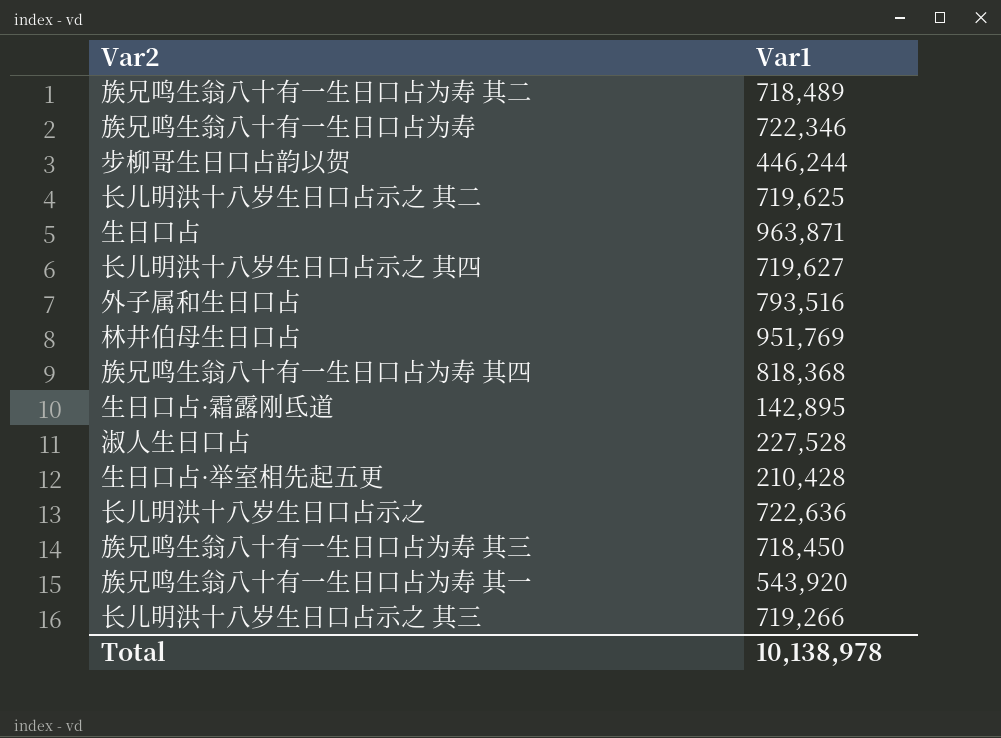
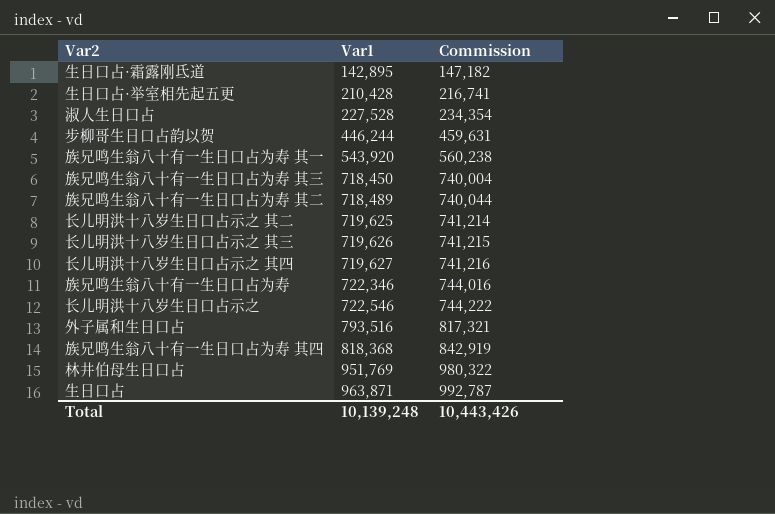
row order: none -> Var1 ascending
column Commission | formula: none -> [Var1] * 1.03
长儿明洪十八岁生日口占示之 其三 | Var1: 719,266 -> 719,626
长儿明洪十八岁生日口占示之 | Var1: 722,636 -> 722,546
Total | Var1: 10,138,978 -> 10,139,248

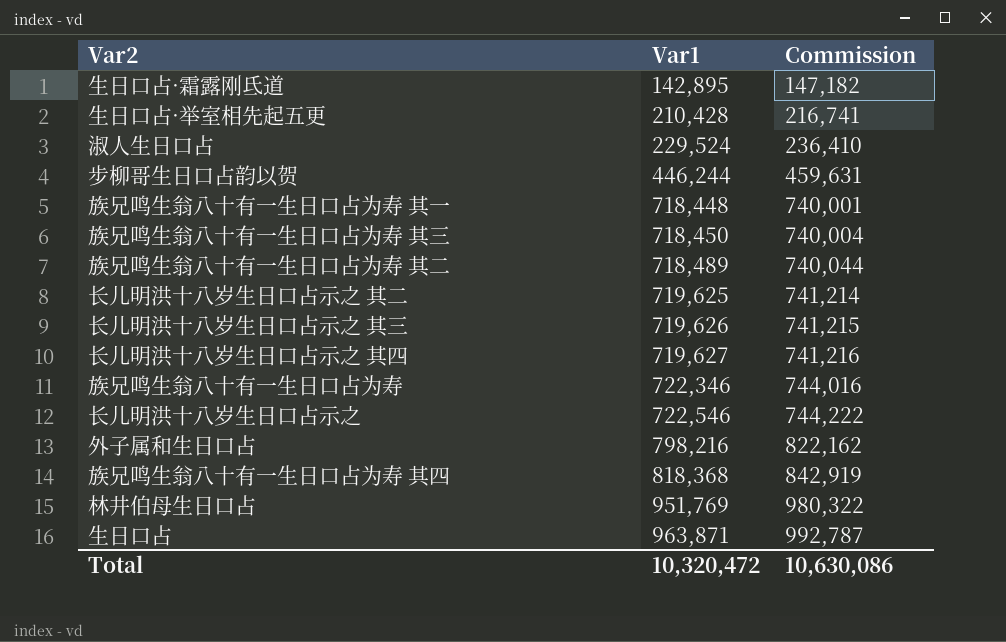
淑人生日口占 | Var1: 227,528 -> 229,524
淑人生日口占 | Commission: 234,354 -> 236,410
族兄鸣生翁八十有一生日口占为寿 其一 | Var1: 543,920 -> 718,448
族兄鸣生翁八十有一生日口占为寿 其一 | Commission: 560,238 -> 740,001
外子属和生日口占 | Var1: 793,516 -> 798,216
外子属和生日口占 | Commission: 817,321 -> 822,162
Total | Var1: 10,139,248 -> 10,320,472
Total | Commission: 10,443,426 -> 10,630,086

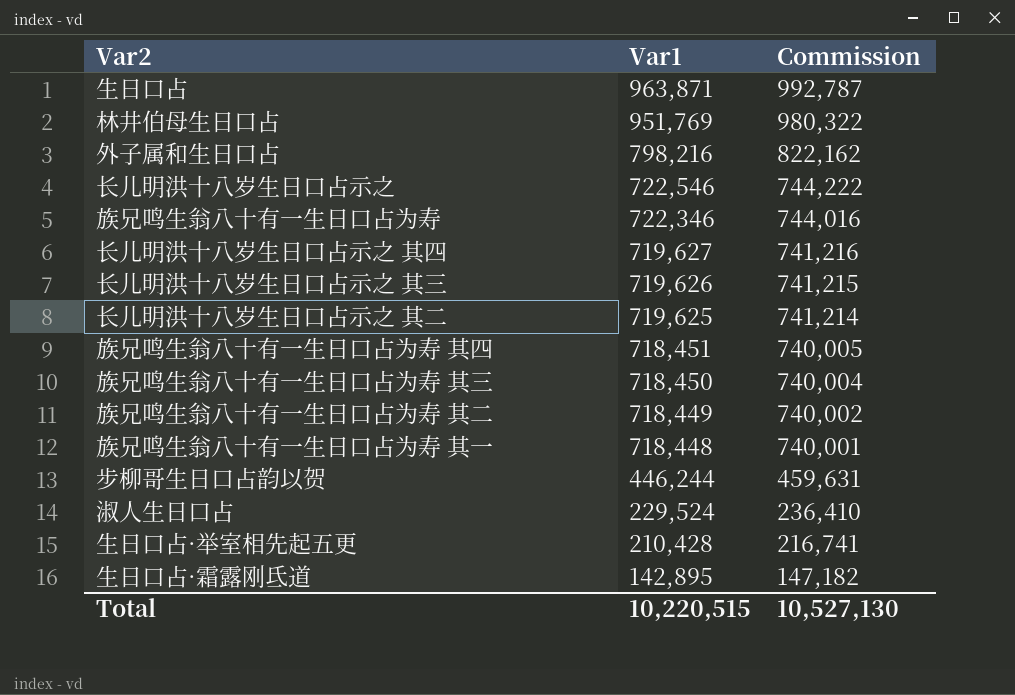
row order: Var1 ascending -> Var1 descending
族兄鸣生翁八十有一生日口占为寿 其四 | Var1: 818,368 -> 718,451
族兄鸣生翁八十有一生日口占为寿 其四 | Commission: 842,919 -> 740,005
族兄鸣生翁八十有一生日口占为寿 其二 | Var1: 718,489 -> 718,449
族兄鸣生翁八十有一生日口占为寿 其二 | Commission: 740,044 -> 740,002
Total | Var1: 10,320,472 -> 10,220,515
Total | Commission: 10,630,086 -> 10,527,130

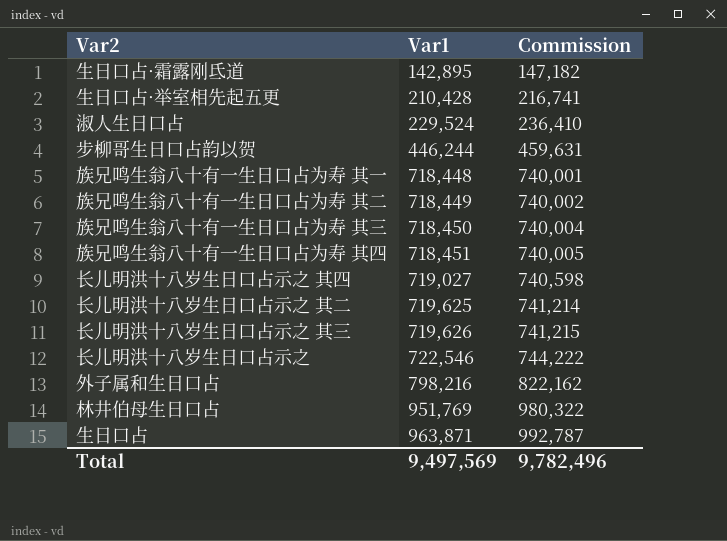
row order: Var1 descending -> Var1 ascending
row 族兄鸣生翁八十有一生日口占为寿: 722,346 | 744,016 -> none
长儿明洪十八岁生日口占示之 其四 | Var1: 719,627 -> 719,027
长儿明洪十八岁生日口占示之 其四 | Commission: 741,216 -> 740,598
Total | Var1: 10,220,515 -> 9,497,569
Total | Commission: 10,527,130 -> 9,782,496

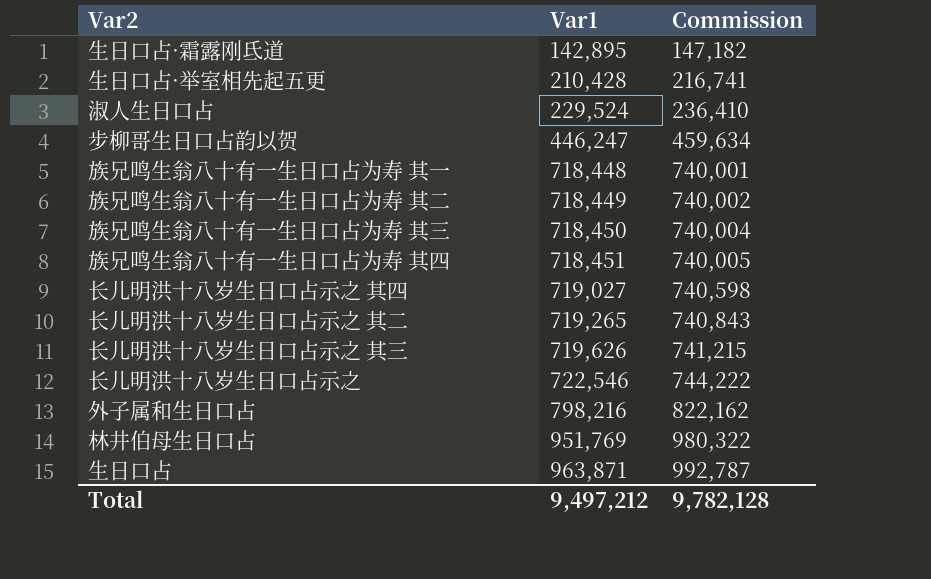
步柳哥生日口占韵以贺 | Var1: 446,244 -> 446,247
步柳哥生日口占韵以贺 | Commission: 459,631 -> 459,634
长儿明洪十八岁生日口占示之 其二 | Var1: 719,625 -> 719,265
长儿明洪十八岁生日口占示之 其二 | Commission: 741,214 -> 740,843
Total | Var1: 9,497,569 -> 9,497,212
Total | Commission: 9,782,496 -> 9,782,128

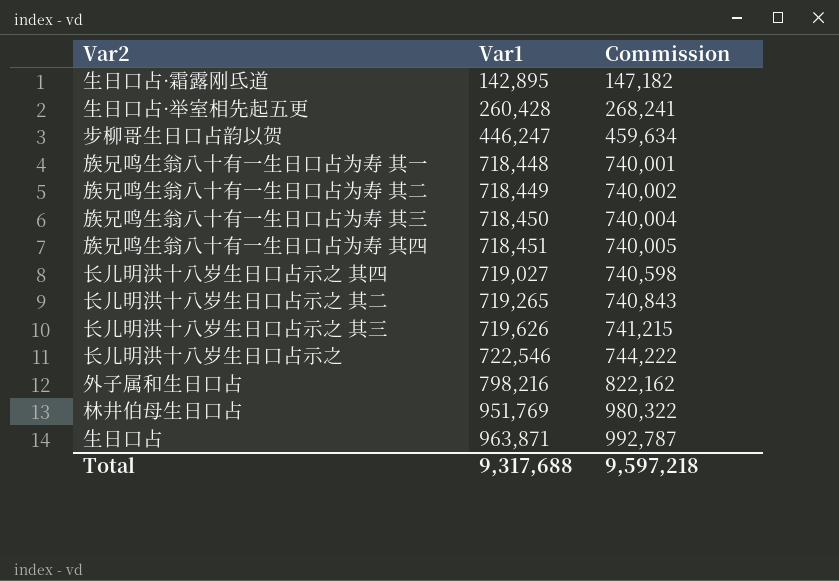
row 淑人生日口占: 229,524 | 236,410 -> none
生日口占·举室相先起五更 | Var1: 210,428 -> 260,428
生日口占·举室相先起五更 | Commission: 216,741 -> 268,241
Total | Var1: 9,497,212 -> 9,317,688
Total | Commission: 9,782,128 -> 9,597,218

